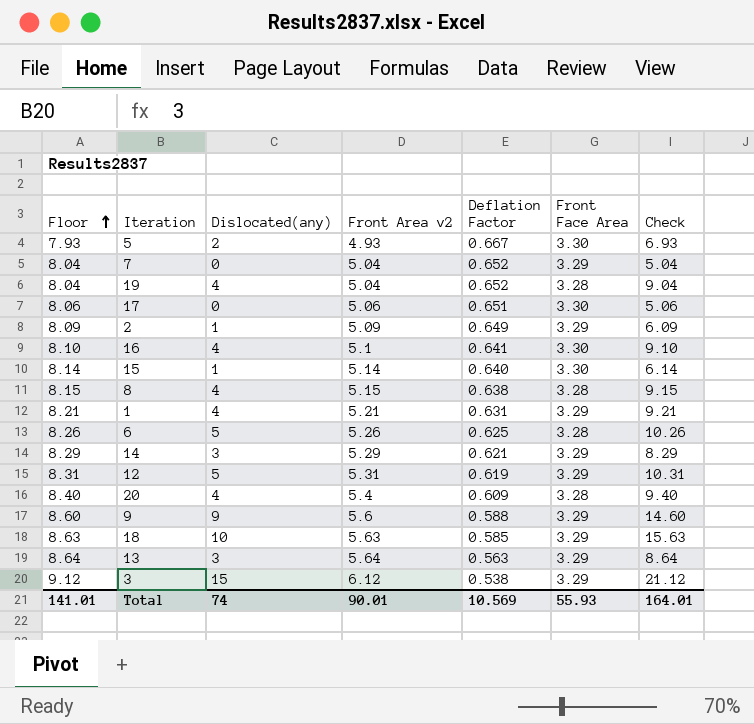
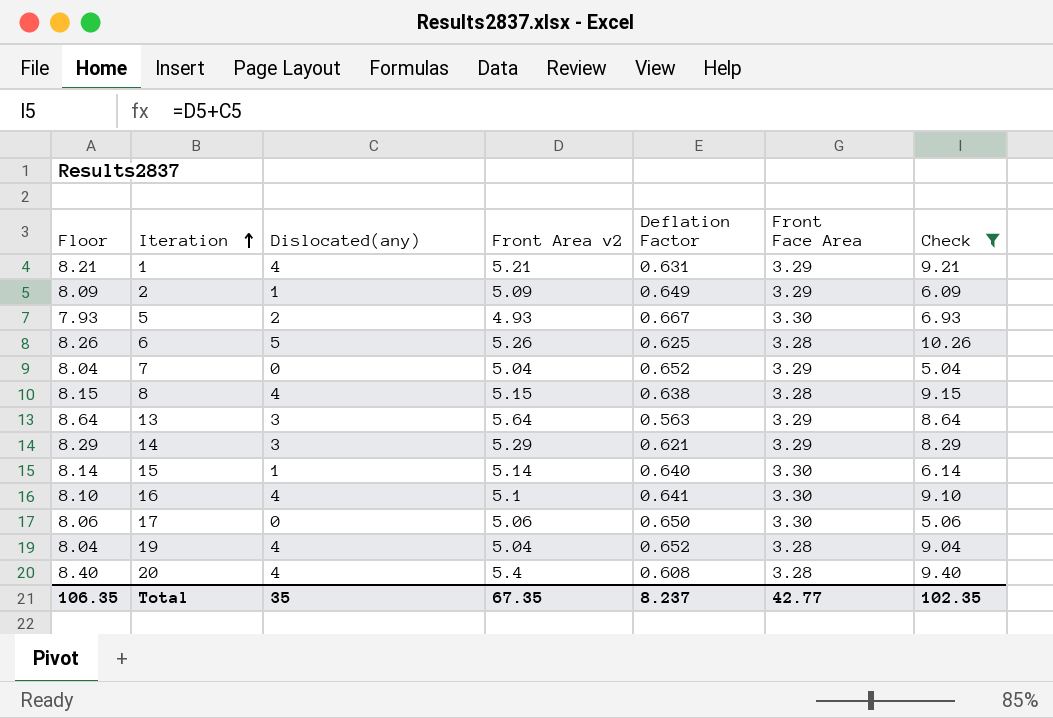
filter: none -> Check <= 10.26
row order: Floor ascending -> Iteration ascending
17 | Deflation Factor: 0.651 -> 0.650
20 | Deflation Factor: 0.609 -> 0.608
Total | Floor: 141.01 -> 106.35
Total | Dislocated(any): 74 -> 35
Total | Front Area v2: 90.01 -> 67.35
Total | Deflation Factor: 10.569 -> 8.237
Total | Front Face Area: 55.93 -> 42.77
Total | Check: 164.01 -> 102.35

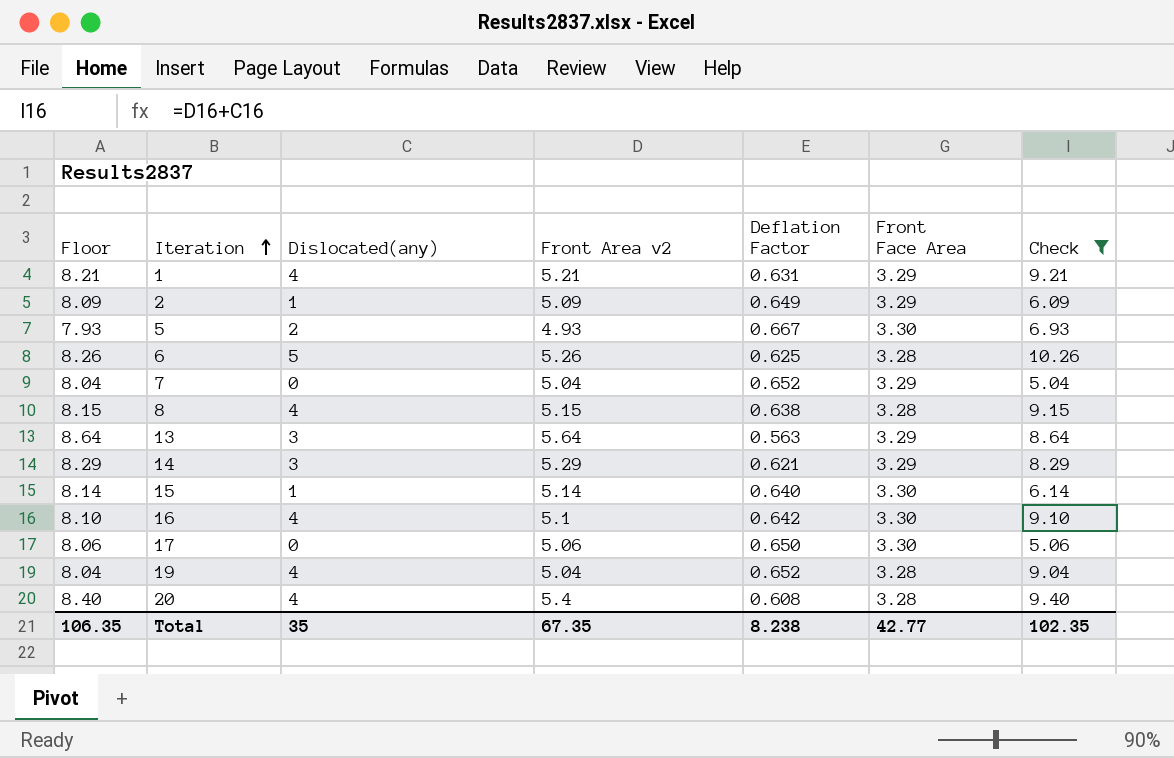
16 | Deflation Factor: 0.641 -> 0.642
Total | Deflation Factor: 8.237 -> 8.238

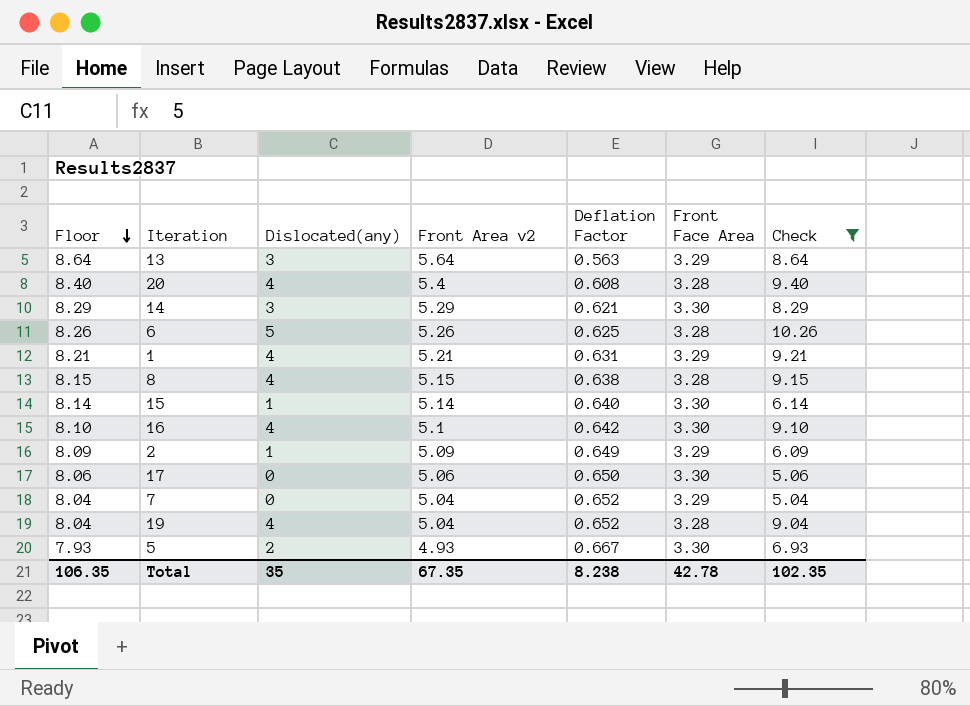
row order: Iteration ascending -> Floor descending
14 | Front Face Area: 3.29 -> 3.30
Total | Front Face Area: 42.77 -> 42.78

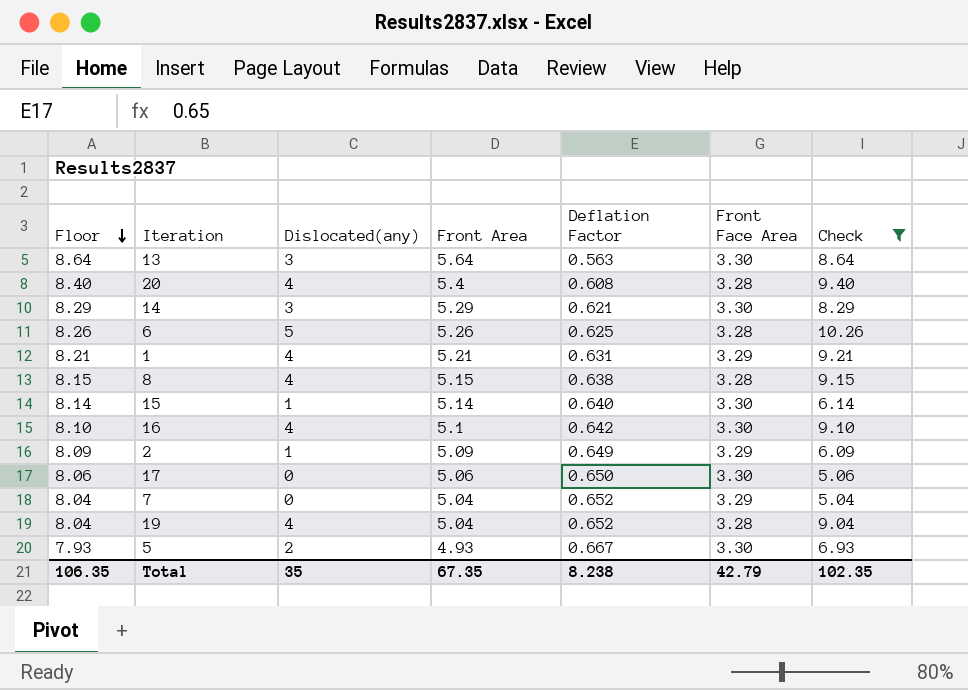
column name: Front Area v2 -> Front Area
13 | Front Face Area: 3.29 -> 3.30
Total | Front Face Area: 42.78 -> 42.79

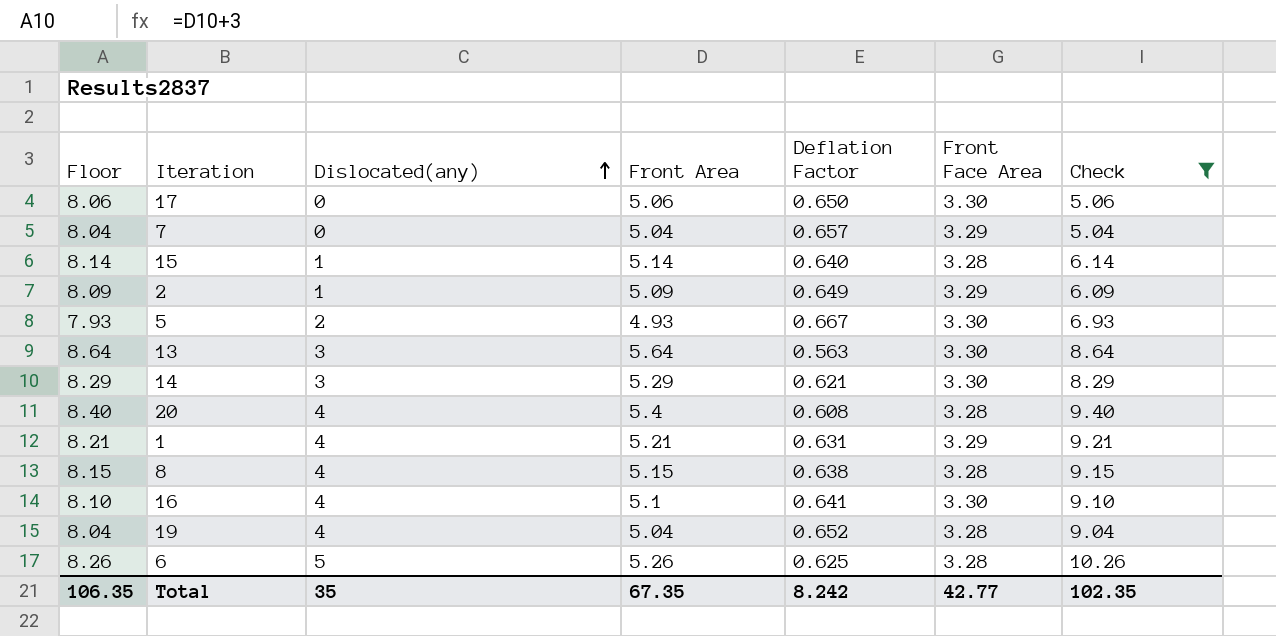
row order: Floor descending -> Dislocated(any) ascending
7 | Deflation Factor: 0.652 -> 0.657
15 | Front Face Area: 3.30 -> 3.28
16 | Deflation Factor: 0.642 -> 0.641
Total | Deflation Factor: 8.238 -> 8.242
Total | Front Face Area: 42.79 -> 42.77

